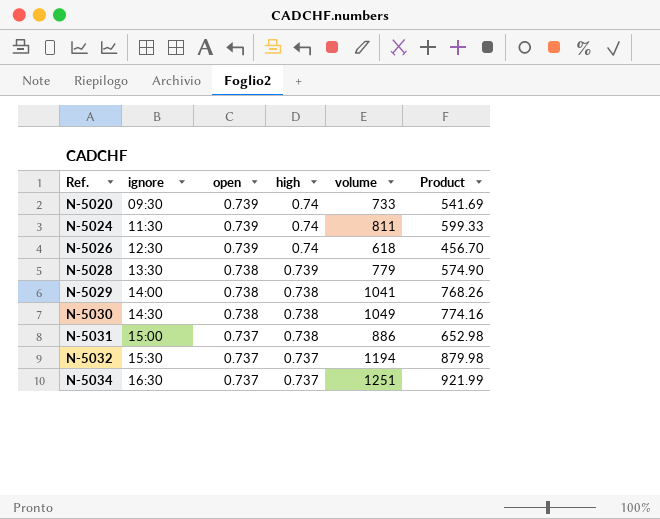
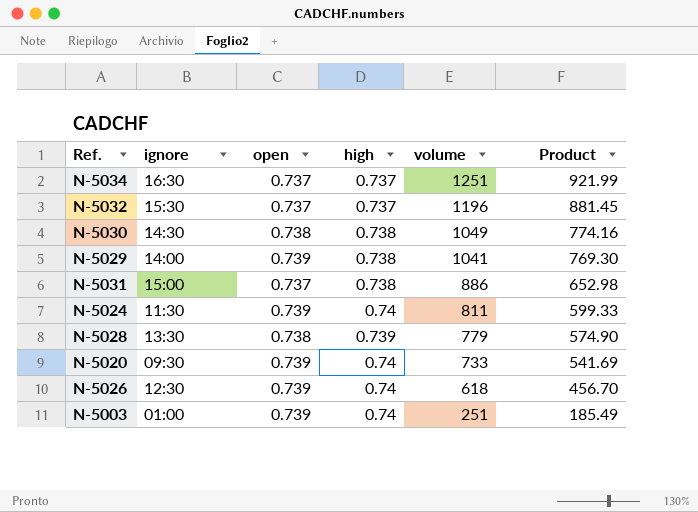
row order: Ref. ascending -> volume descending
N-5032 | volume: 1194 -> 1196
N-5032 | Product: 879.98 -> 881.45
N-5029 | open: 0.738 -> 0.739
N-5029 | Product: 768.26 -> 769.30
row N-5003: none -> 01:00 | 0.739 | 0.74 | 251 | 185.49

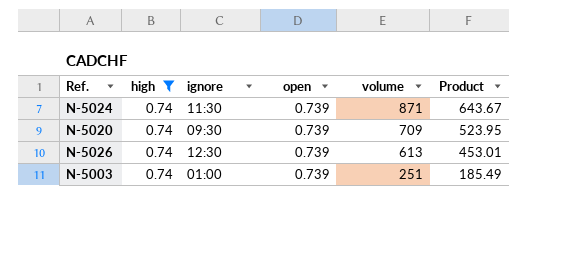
filter: none -> high = 0.74
column high | position: 4 -> 2
N-5024 | volume: 811 -> 871
N-5024 | Product: 599.33 -> 643.67
N-5020 | volume: 733 -> 709
N-5020 | Product: 541.69 -> 523.95
N-5026 | volume: 618 -> 613
N-5026 | Product: 456.70 -> 453.01

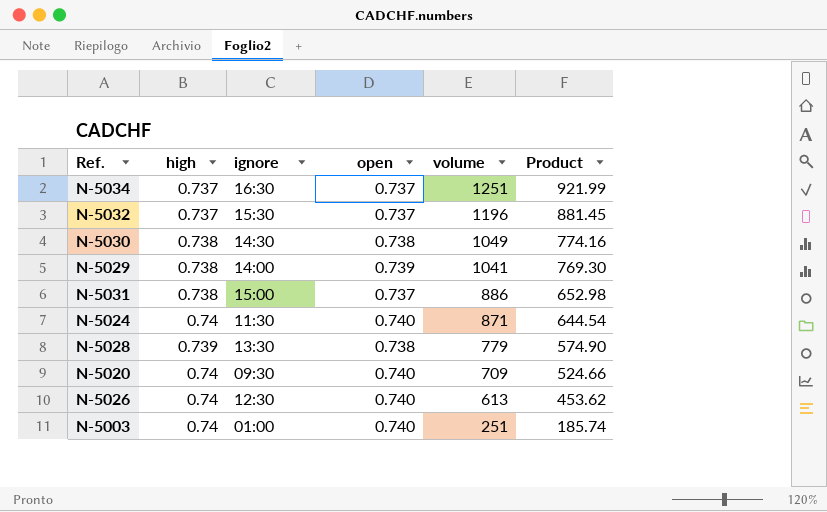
filter: high = 0.74 -> none
N-5024 | open: 0.739 -> 0.740
N-5024 | Product: 643.67 -> 644.54
N-5020 | open: 0.739 -> 0.740
N-5020 | Product: 523.95 -> 524.66
N-5026 | open: 0.739 -> 0.740
N-5026 | Product: 453.01 -> 453.62
N-5003 | open: 0.739 -> 0.740
N-5003 | Product: 185.49 -> 185.74

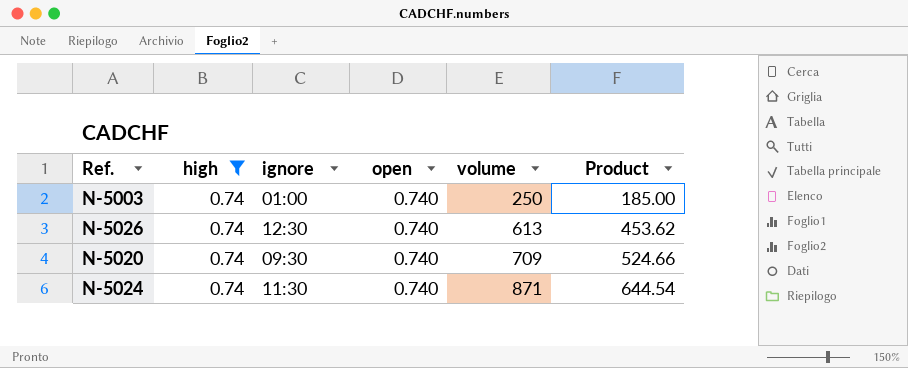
filter: none -> high = 0.74
row order: volume descending -> volume ascending
N-5003 | volume: 251 -> 250
N-5003 | Product: 185.74 -> 185.00

